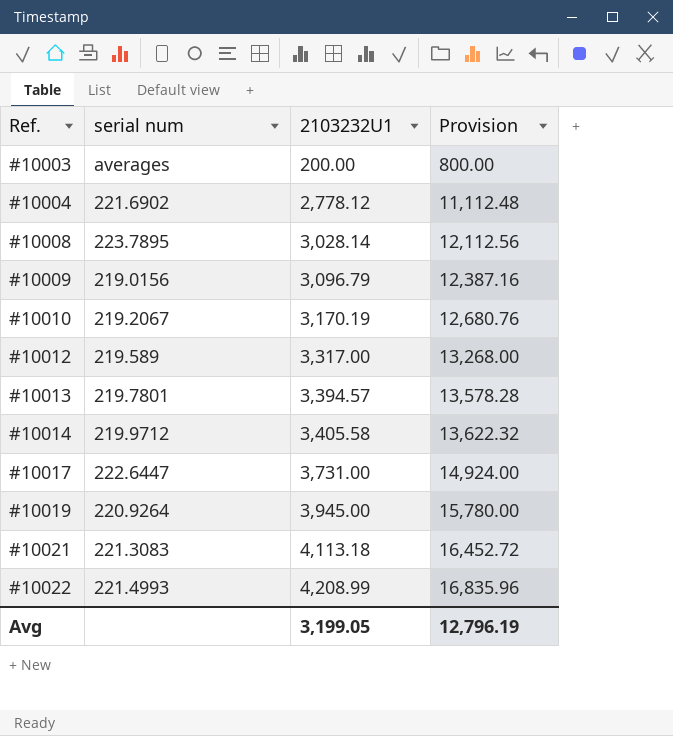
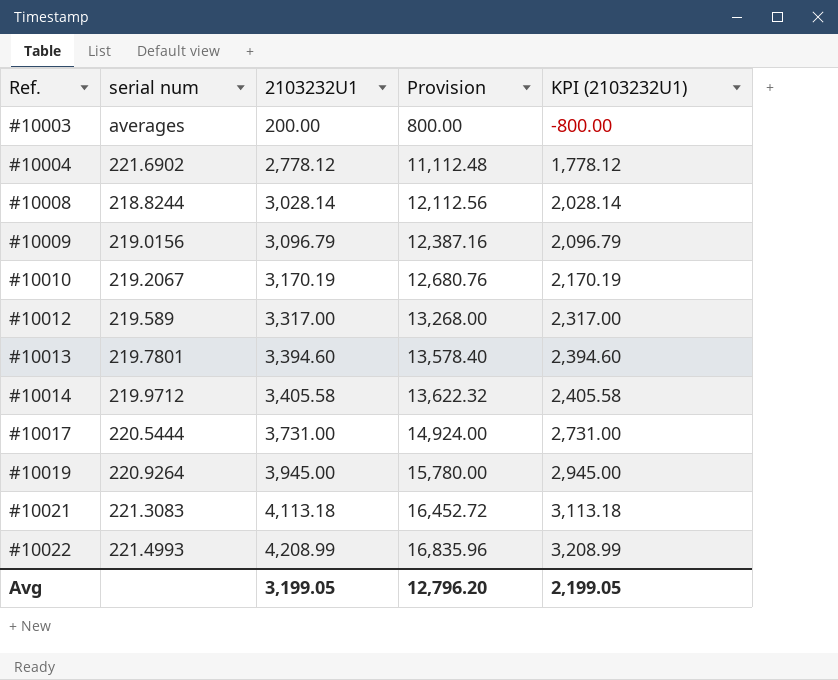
column KPI (2103232U1) | formula: none -> [2103232U1] - 1000
#10008 | serial num: 223.7895 -> 218.8244
#10013 | 2103232U1: 3,394.57 -> 3,394.60
#10013 | Provision: 13,578.28 -> 13,578.40
#10017 | serial num: 222.6447 -> 220.5444
Avg | Provision: 12,796.19 -> 12,796.20

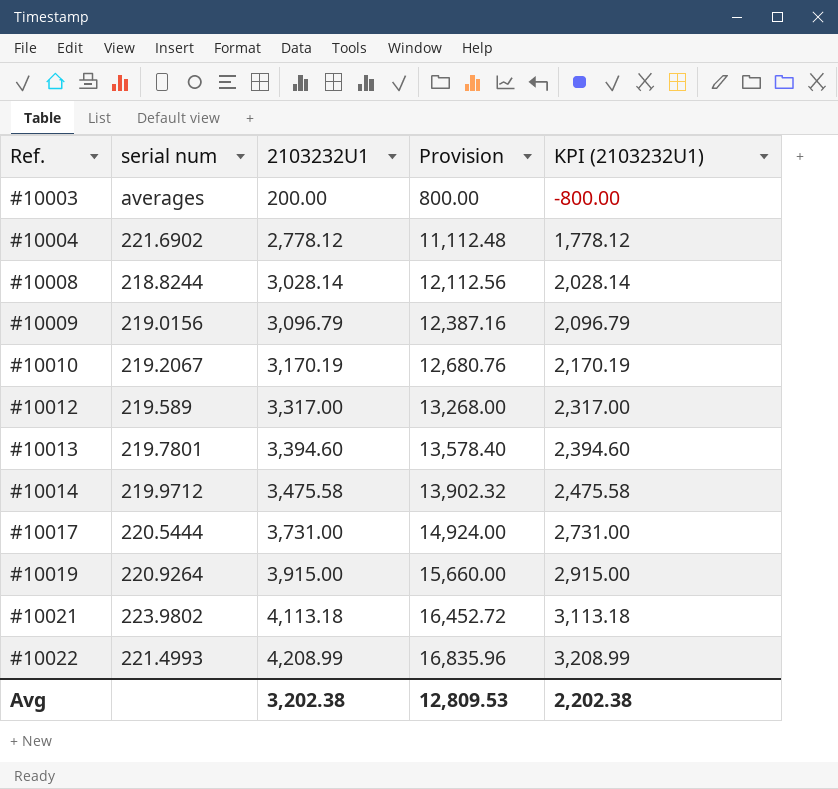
#10014 | 2103232U1: 3,405.58 -> 3,475.58
#10014 | Provision: 13,622.32 -> 13,902.32
#10014 | KPI (2103232U1): 2,405.58 -> 2,475.58
#10019 | 2103232U1: 3,945.00 -> 3,915.00
#10019 | Provision: 15,780.00 -> 15,660.00
#10019 | KPI (2103232U1): 2,945.00 -> 2,915.00
#10021 | serial num: 221.3083 -> 223.9802
Avg | 2103232U1: 3,199.05 -> 3,202.38
Avg | Provision: 12,796.20 -> 12,809.53
Avg | KPI (2103232U1): 2,199.05 -> 2,202.38

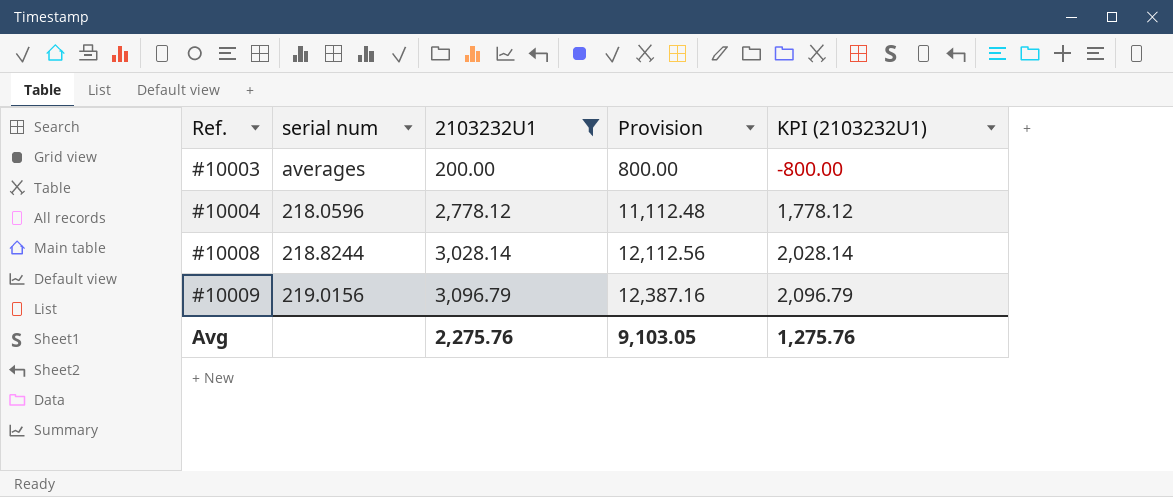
filter: none -> 2103232U1 <= 3,096.79
#10004 | serial num: 221.6902 -> 218.0596
Avg | 2103232U1: 3,202.38 -> 2,275.76
Avg | Provision: 12,809.53 -> 9,103.05
Avg | KPI (2103232U1): 2,202.38 -> 1,275.76

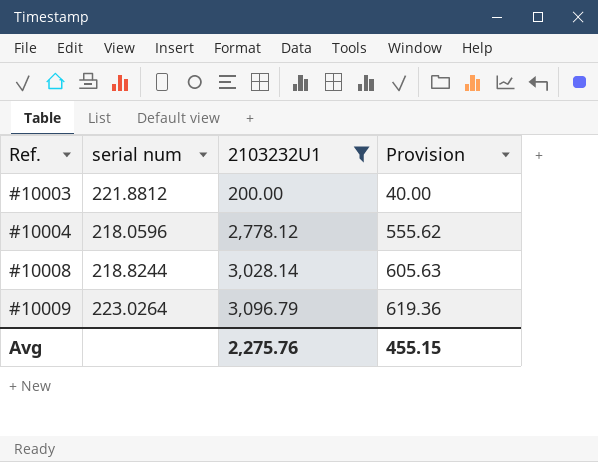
column KPI (2103232U1) | formula: [2103232U1] - 1000 -> none
column Provision | formula: [2103232U1] * 4 -> [2103232U1] * 0.2
#10003 | serial num: averages -> 221.8812
#10009 | serial num: 219.0156 -> 223.0264
Avg | Provision: 9,103.05 -> 455.15

